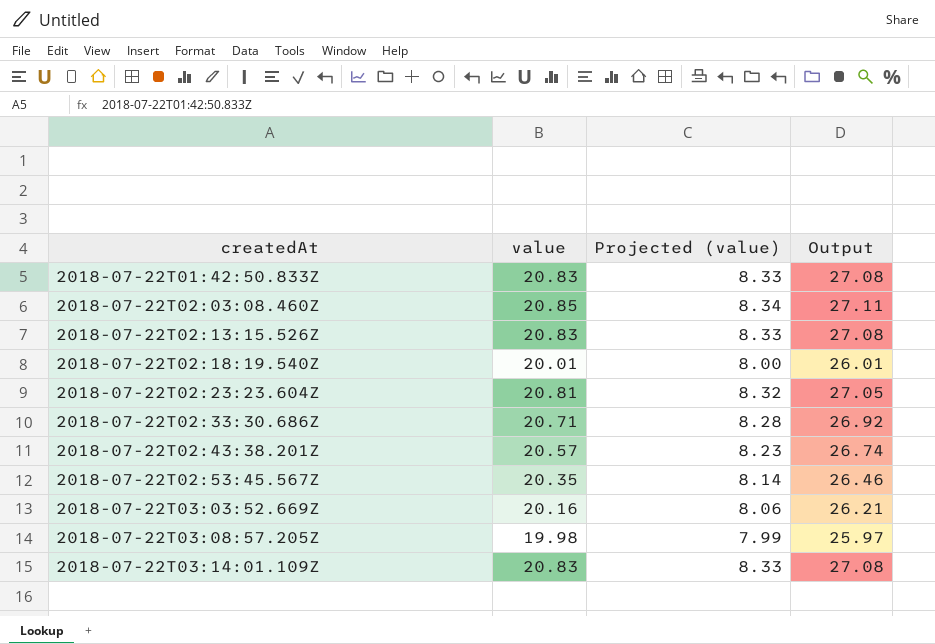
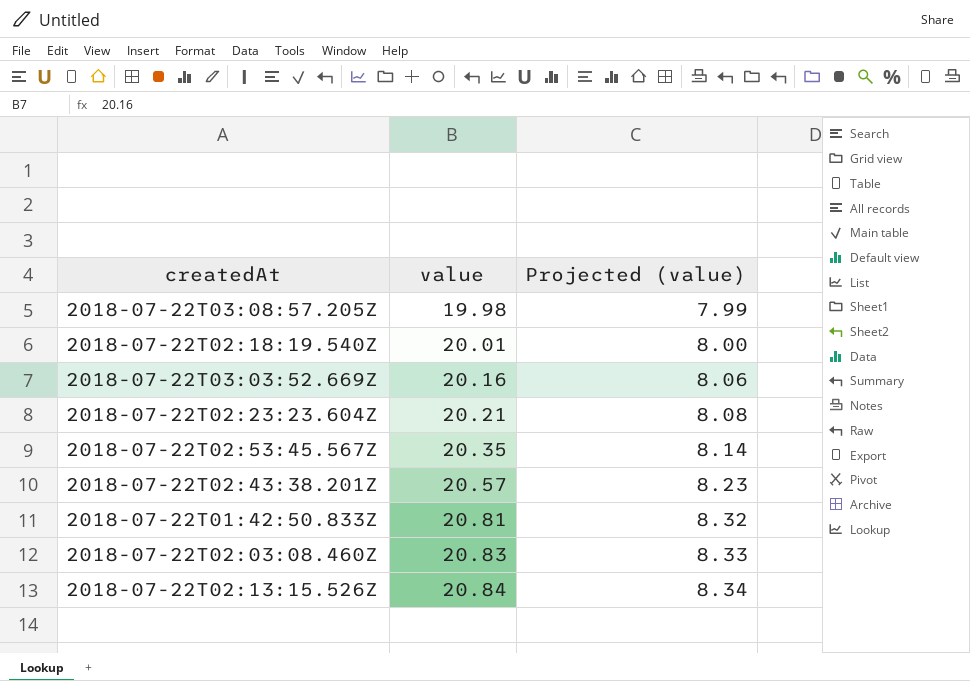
row order: createdAt ascending -> value ascending
column Output | formula: [value] * 1.3 -> none
row 2018-07-22T02:33:30.686Z: 20.71 | 8.28 | 26.92 -> none
row 2018-07-22T03:14:01.109Z: 20.83 | 8.33 | 27.08 -> none
2018-07-22T02:23:23.604Z | value: 20.81 -> 20.21
2018-07-22T02:23:23.604Z | Projected (value): 8.32 -> 8.08
2018-07-22T01:42:50.833Z | value: 20.83 -> 20.81
2018-07-22T01:42:50.833Z | Projected (value): 8.33 -> 8.32
2018-07-22T02:03:08.460Z | value: 20.85 -> 20.83
2018-07-22T02:03:08.460Z | Projected (value): 8.34 -> 8.33
2018-07-22T02:13:15.526Z | value: 20.83 -> 20.84
2018-07-22T02:13:15.526Z | Projected (value): 8.33 -> 8.34

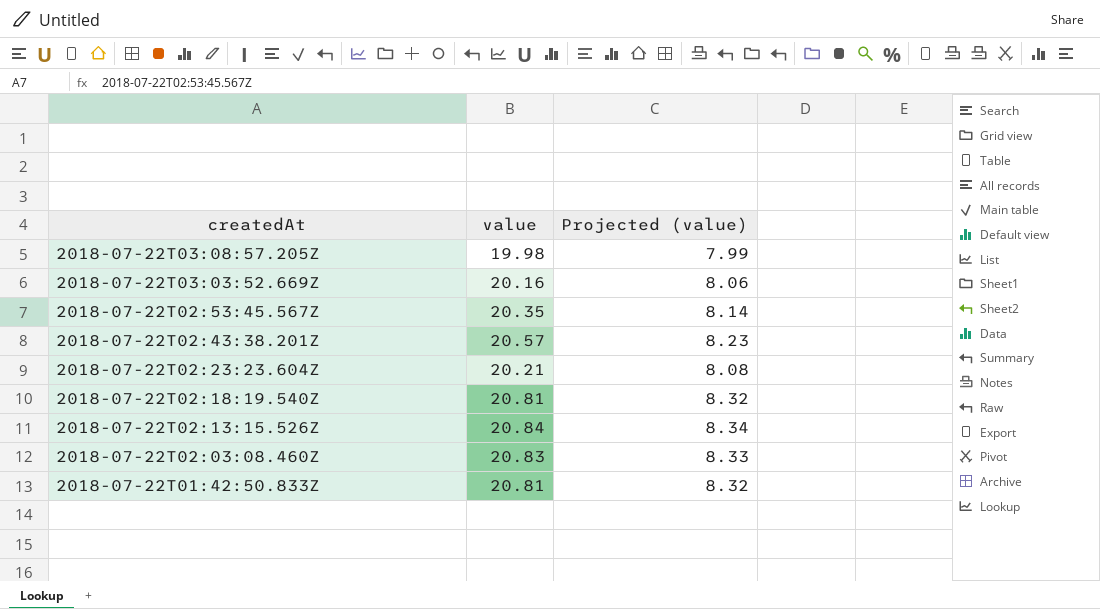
row order: value ascending -> createdAt descending
2018-07-22T02:18:19.540Z | value: 20.01 -> 20.81
2018-07-22T02:18:19.540Z | Projected (value): 8.00 -> 8.32

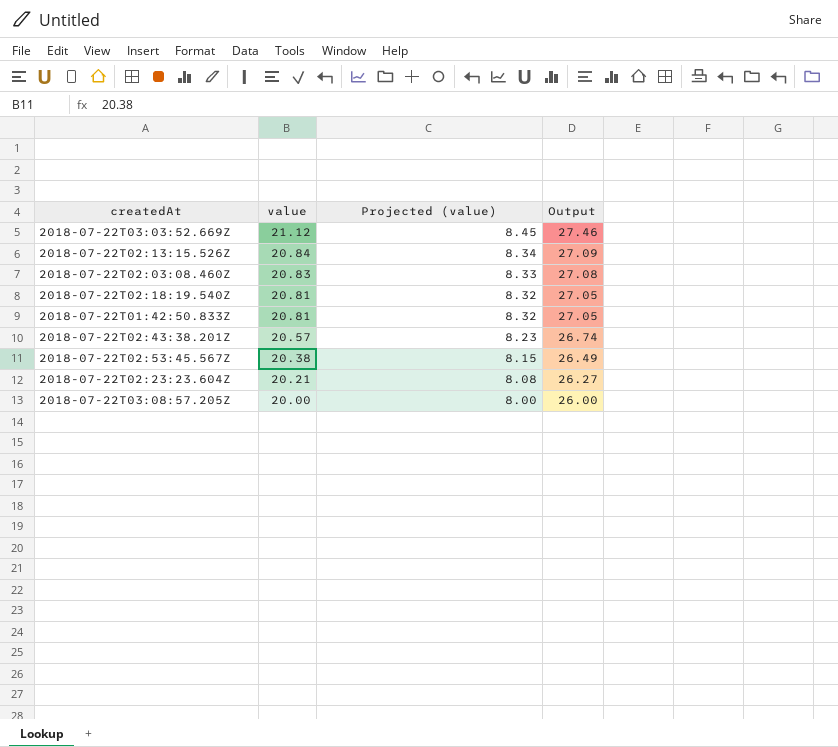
row order: createdAt descending -> value descending
column Output | formula: none -> [value] * 1.3
2018-07-22T03:03:52.669Z | value: 20.16 -> 21.12
2018-07-22T03:03:52.669Z | Projected (value): 8.06 -> 8.45
2018-07-22T02:53:45.567Z | value: 20.35 -> 20.38
2018-07-22T02:53:45.567Z | Projected (value): 8.14 -> 8.15
2018-07-22T03:08:57.205Z | value: 19.98 -> 20.00
2018-07-22T03:08:57.205Z | Projected (value): 7.99 -> 8.00

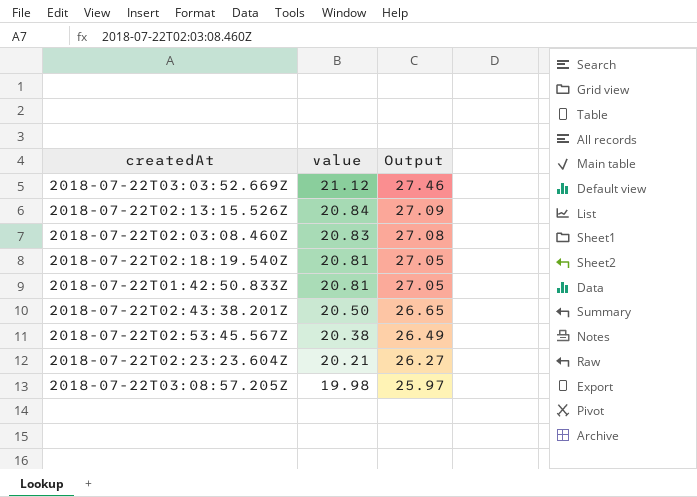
column Projected (value) | formula: [value] * 0.4 -> none
2018-07-22T02:43:38.201Z | value: 20.57 -> 20.50
2018-07-22T02:43:38.201Z | Output: 26.74 -> 26.65
2018-07-22T03:08:57.205Z | value: 20.00 -> 19.98
2018-07-22T03:08:57.205Z | Output: 26.00 -> 25.97

